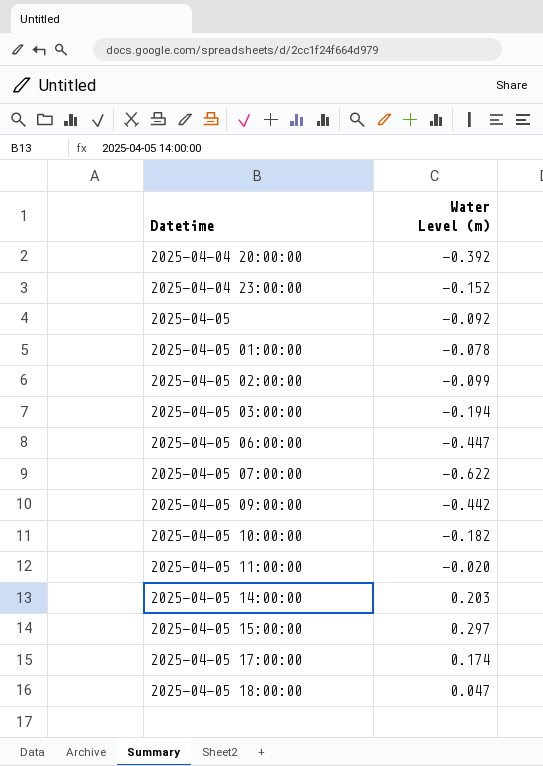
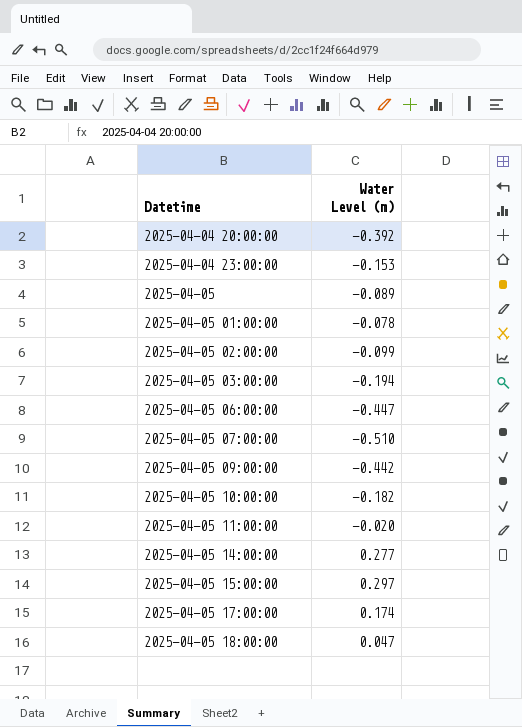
2025-04-04 23:00:00 | Water Level (m): -0.152 -> -0.153
2025-04-05 | Water Level (m): -0.092 -> -0.089
2025-04-05 07:00:00 | Water Level (m): -0.622 -> -0.510
2025-04-05 14:00:00 | Water Level (m): 0.203 -> 0.277

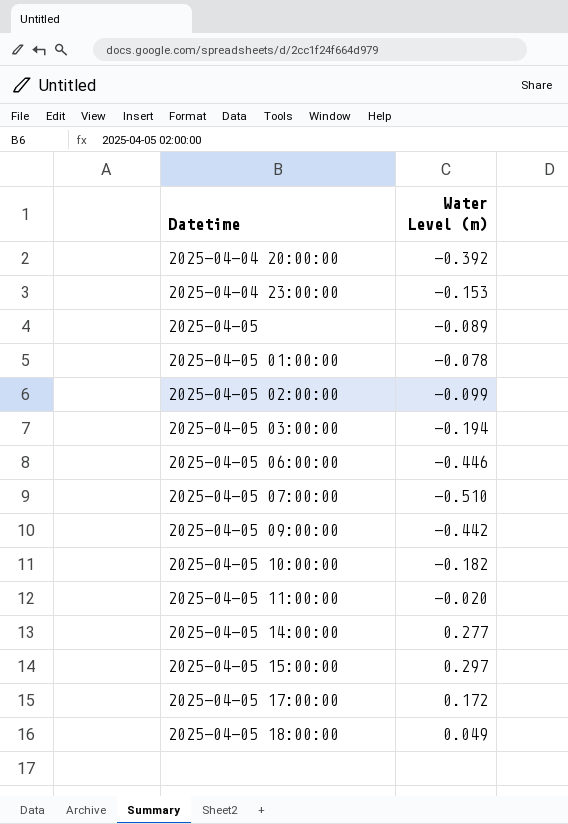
2025-04-05 06:00:00 | Water Level (m): -0.447 -> -0.446
2025-04-05 17:00:00 | Water Level (m): 0.174 -> 0.172
2025-04-05 18:00:00 | Water Level (m): 0.047 -> 0.049

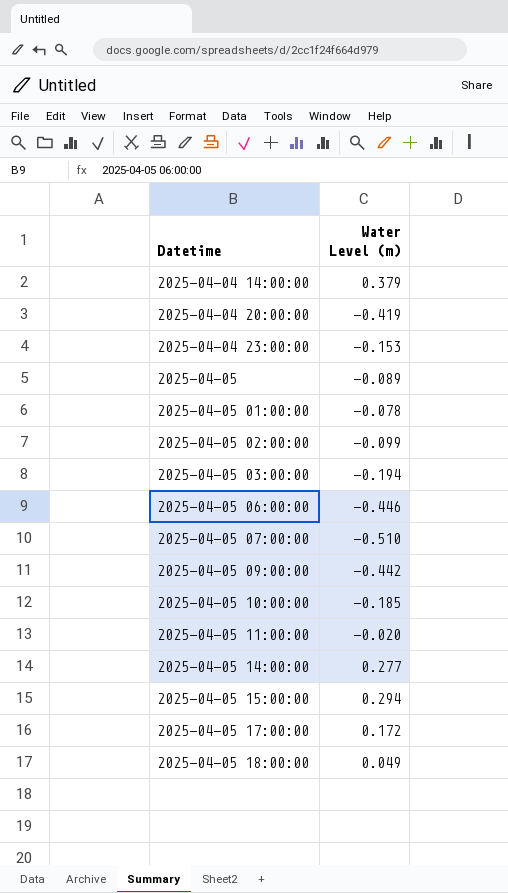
row 2025-04-04 14:00:00: none -> 0.379
2025-04-04 20:00:00 | Water Level (m): -0.392 -> -0.419
2025-04-05 10:00:00 | Water Level (m): -0.182 -> -0.185
2025-04-05 15:00:00 | Water Level (m): 0.297 -> 0.294

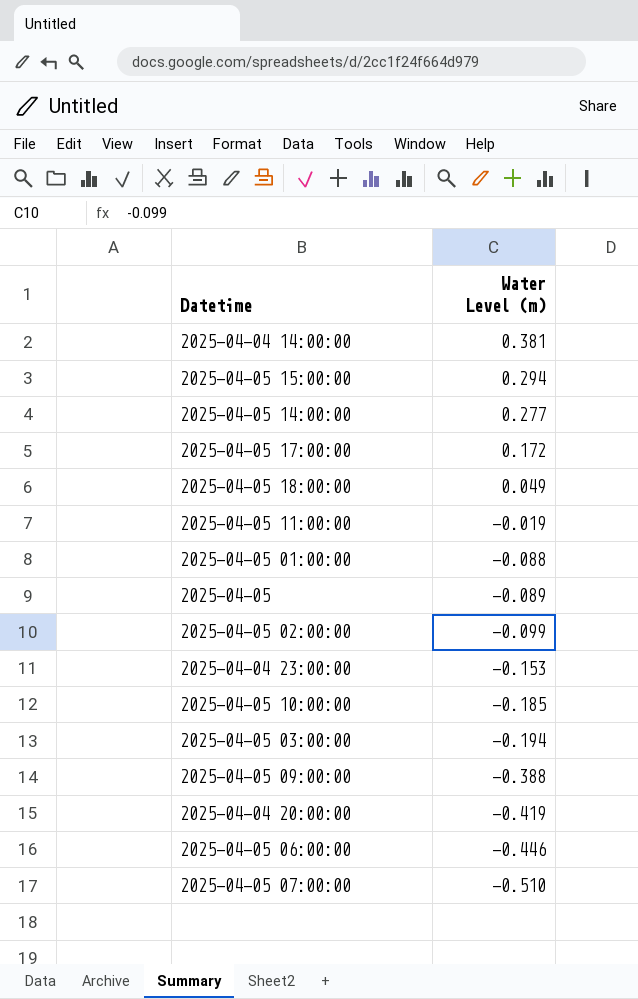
row order: Datetime ascending -> Water Level (m) descending
2025-04-04 14:00:00 | Water Level (m): 0.379 -> 0.381
2025-04-05 11:00:00 | Water Level (m): -0.020 -> -0.019
2025-04-05 01:00:00 | Water Level (m): -0.078 -> -0.088
2025-04-05 09:00:00 | Water Level (m): -0.442 -> -0.388

